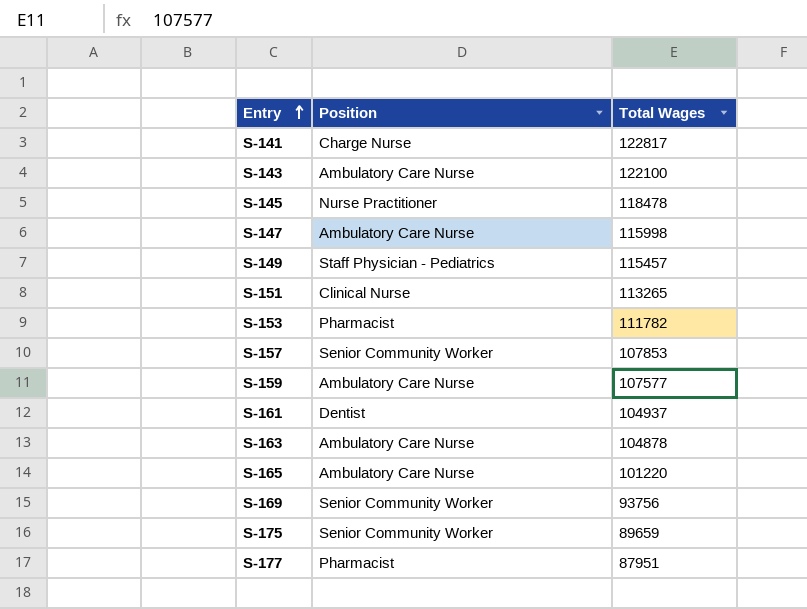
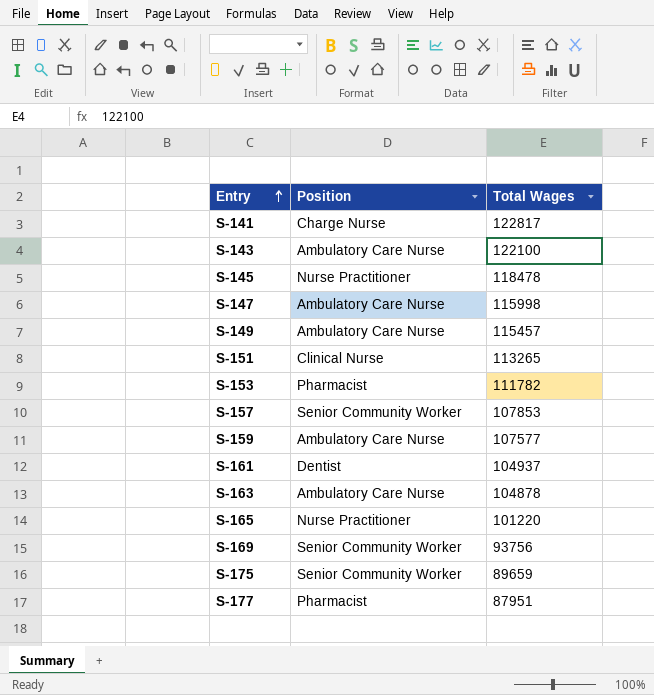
S-149 | Position: Staff Physician - Pediatrics -> Ambulatory Care Nurse
S-165 | Position: Ambulatory Care Nurse -> Nurse Practitioner

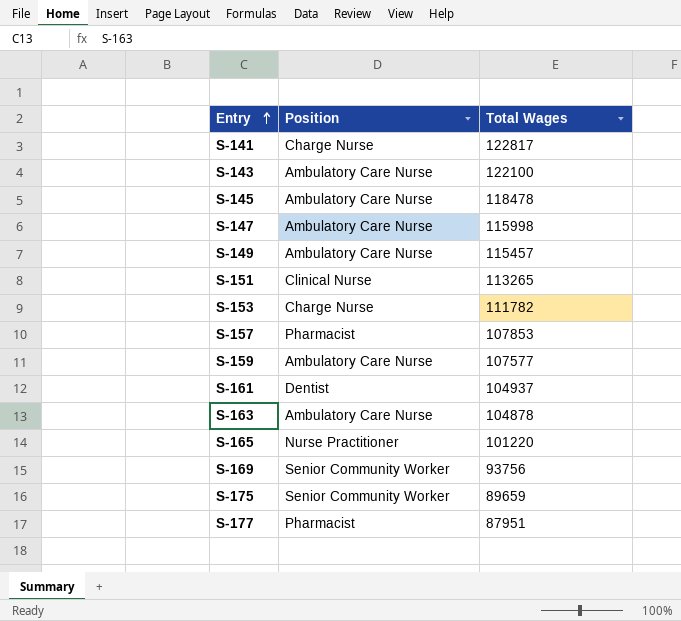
S-145 | Position: Nurse Practitioner -> Ambulatory Care Nurse
S-153 | Position: Pharmacist -> Charge Nurse
S-157 | Position: Senior Community Worker -> Pharmacist

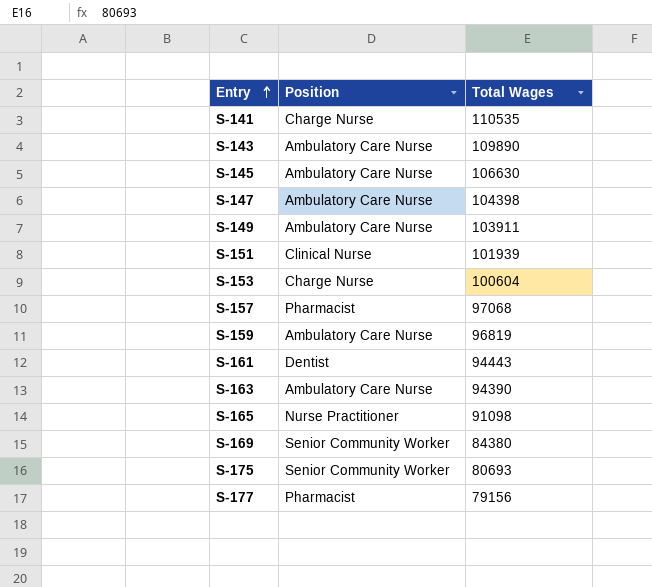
S-141 | Total Wages: 122817 -> 110535
S-143 | Total Wages: 122100 -> 109890
S-145 | Total Wages: 118478 -> 106630
S-147 | Total Wages: 115998 -> 104398
S-149 | Total Wages: 115457 -> 103911
S-151 | Total Wages: 113265 -> 101939
S-153 | Total Wages: 111782 -> 100604
S-157 | Total Wages: 107853 -> 97068
S-159 | Total Wages: 107577 -> 96819
S-161 | Total Wages: 104937 -> 94443
S-163 | Total Wages: 104878 -> 94390
S-165 | Total Wages: 101220 -> 91098
S-169 | Total Wages: 93756 -> 84380
S-175 | Total Wages: 89659 -> 80693
S-177 | Total Wages: 87951 -> 79156

